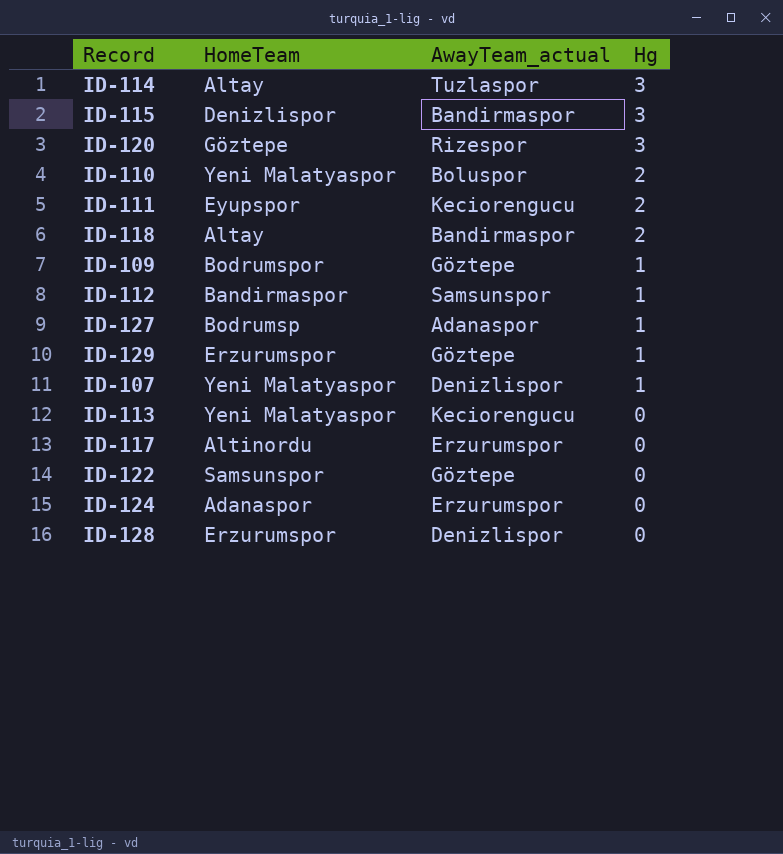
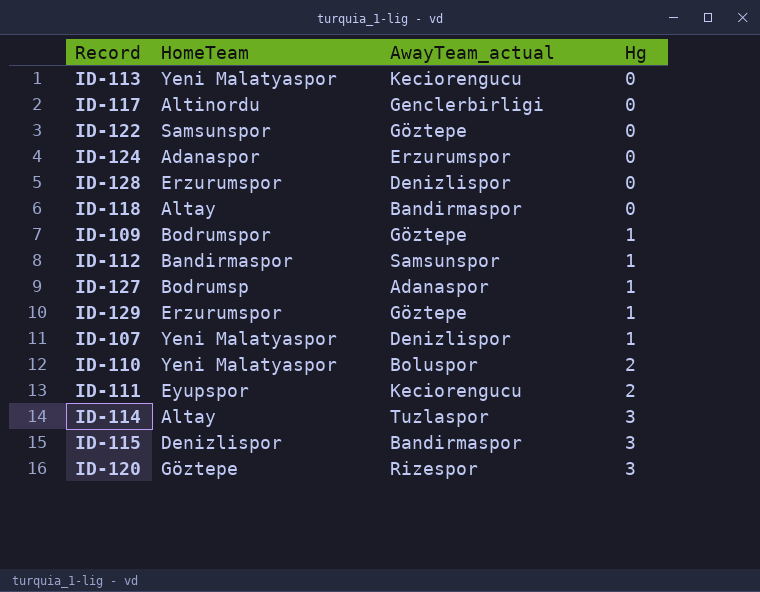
row order: Hg descending -> Hg ascending
ID-117 | AwayTeam_actual: Erzurumspor -> Genclerbirligi
ID-118 | Hg: 2 -> 0

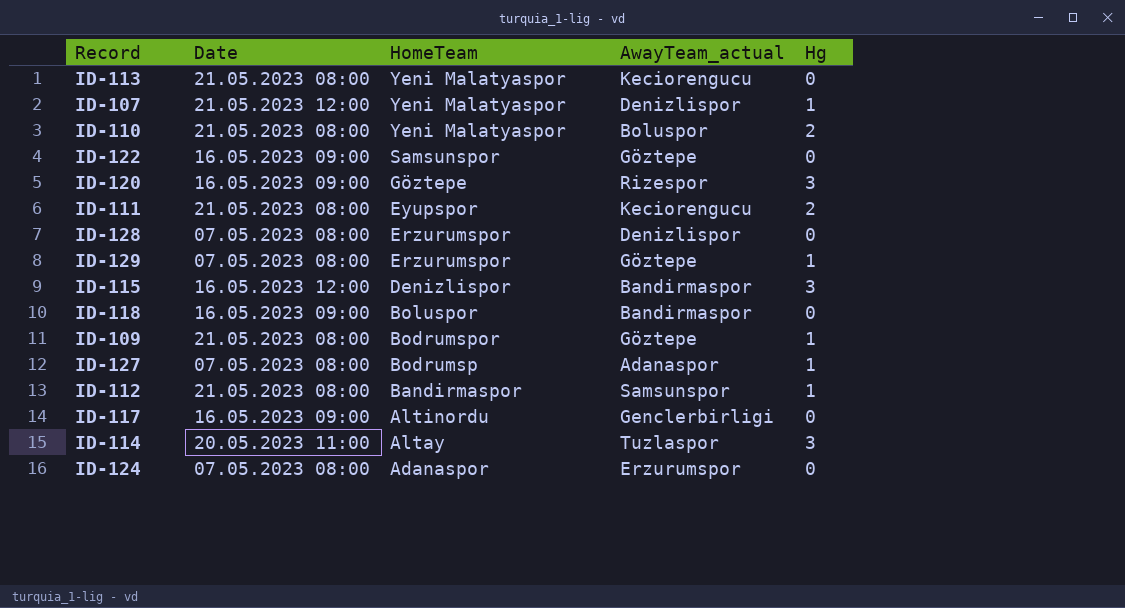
row order: Hg ascending -> HomeTeam descending
column Date | position: none -> 2
ID-118 | HomeTeam: Altay -> Boluspor

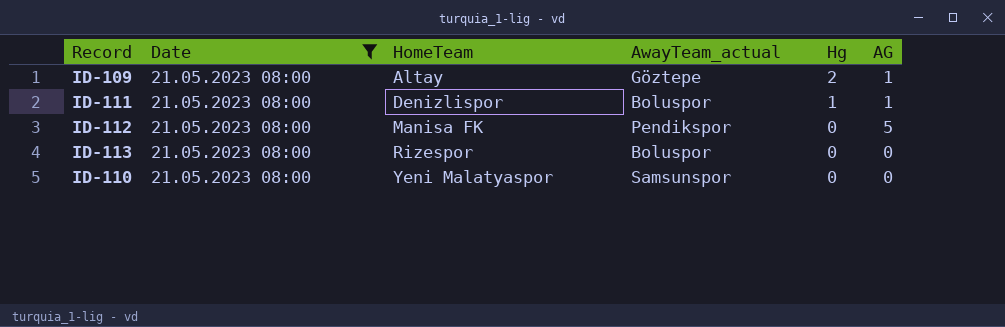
filter: none -> Date = 21.05.2023 08:00
row order: HomeTeam descending -> HomeTeam ascending
column AG | position: none -> 6
ID-109 | HomeTeam: Bodrumspor -> Altay
ID-109 | Hg: 1 -> 2
ID-111 | HomeTeam: Eyupspor -> Denizlispor
ID-111 | AwayTeam_actual: Keciorengucu -> Boluspor
ID-111 | Hg: 2 -> 1
ID-112 | HomeTeam: Bandirmaspor -> Manisa FK
ID-112 | AwayTeam_actual: Samsunspor -> Pendikspor
ID-112 | Hg: 1 -> 0
ID-113 | HomeTeam: Yeni Malatyaspor -> Rizespor
ID-113 | AwayTeam_actual: Keciorengucu -> Boluspor
ID-110 | AwayTeam_actual: Boluspor -> Samsunspor
ID-110 | Hg: 2 -> 0

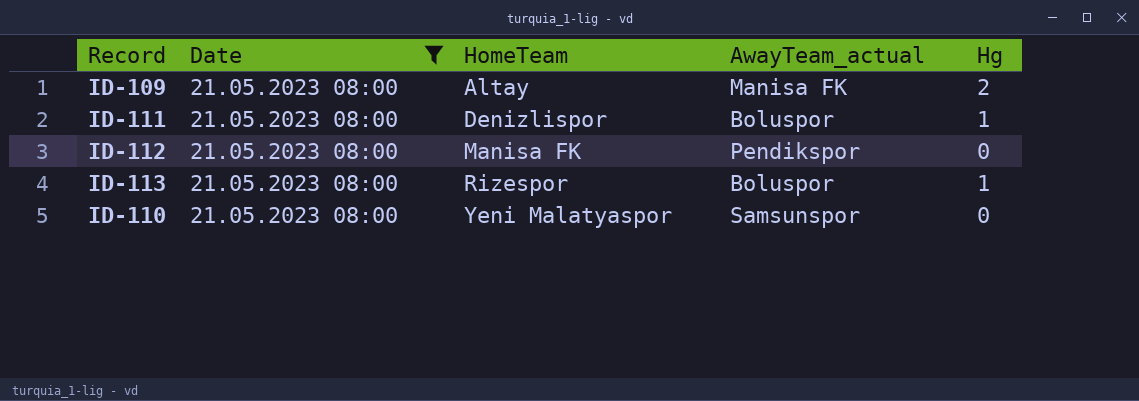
column AG | position: 6 -> none
ID-109 | AwayTeam_actual: Göztepe -> Manisa FK
ID-113 | Hg: 0 -> 1

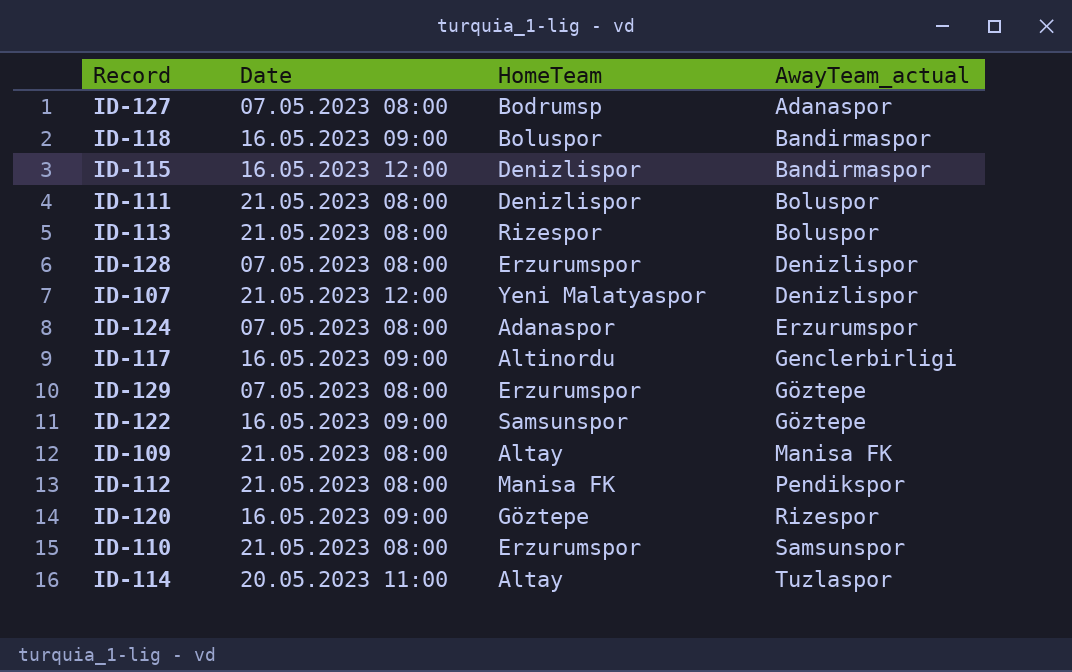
filter: Date = 21.05.2023 08:00 -> none
row order: HomeTeam ascending -> AwayTeam_actual ascending
column Hg | position: 5 -> none
ID-110 | HomeTeam: Yeni Malatyaspor -> Erzurumspor

